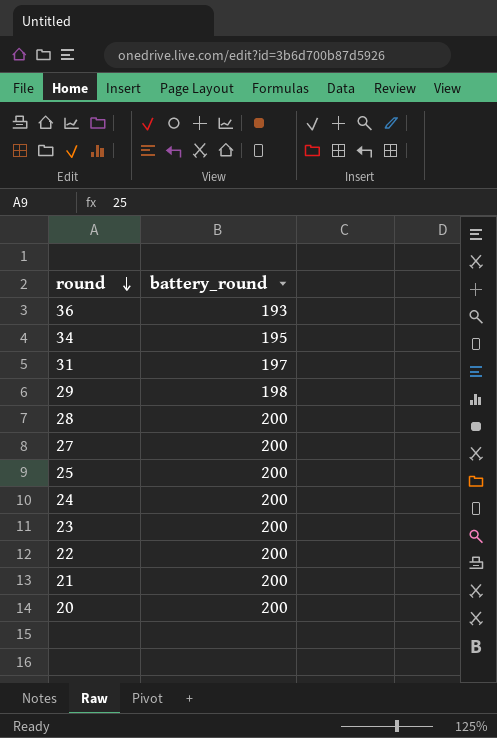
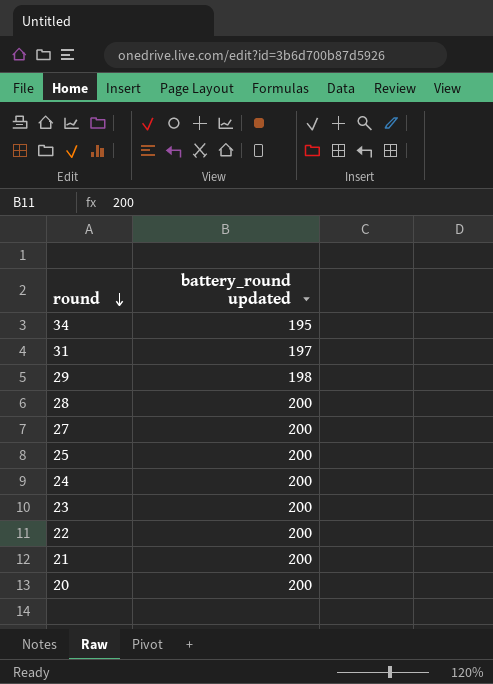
column name: battery_round -> battery_round updated
row 36: 193 -> none

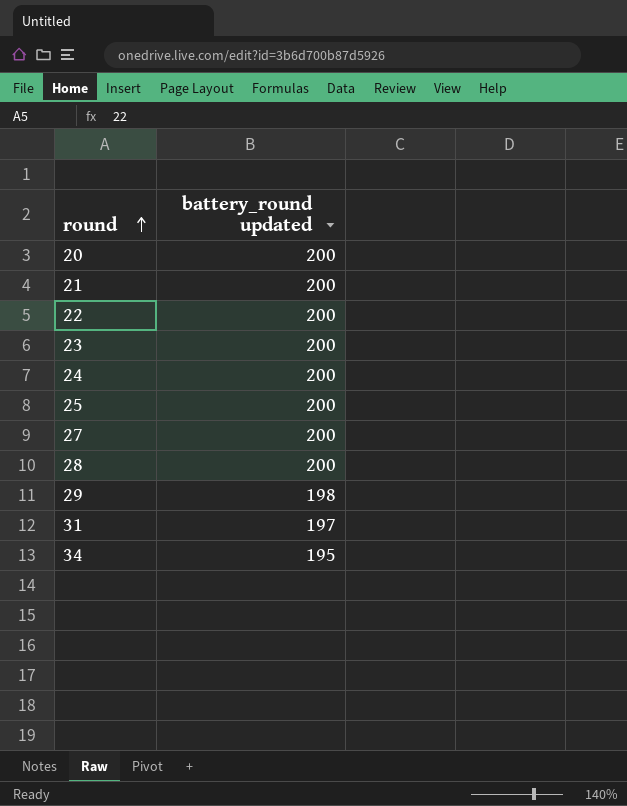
row order: round descending -> round ascending

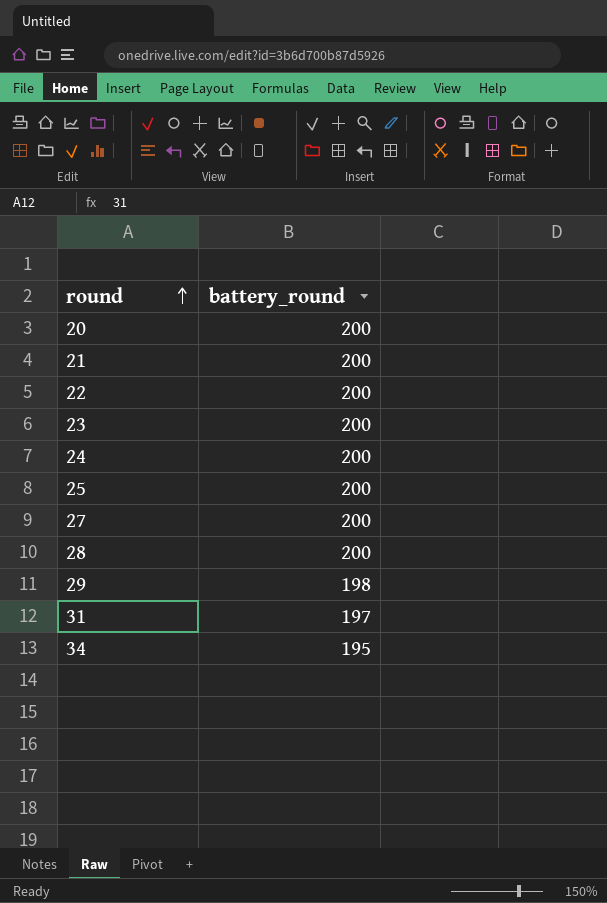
column name: battery_round updated -> battery_round

